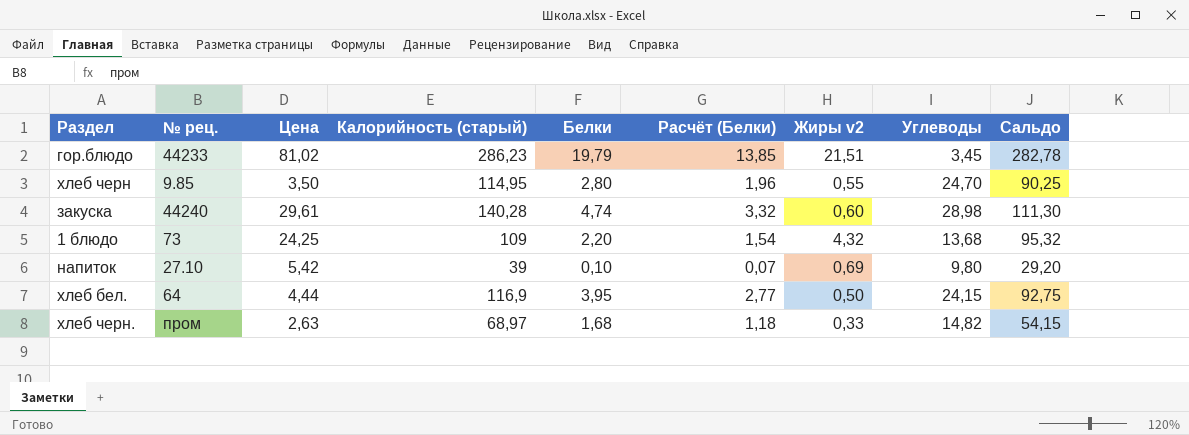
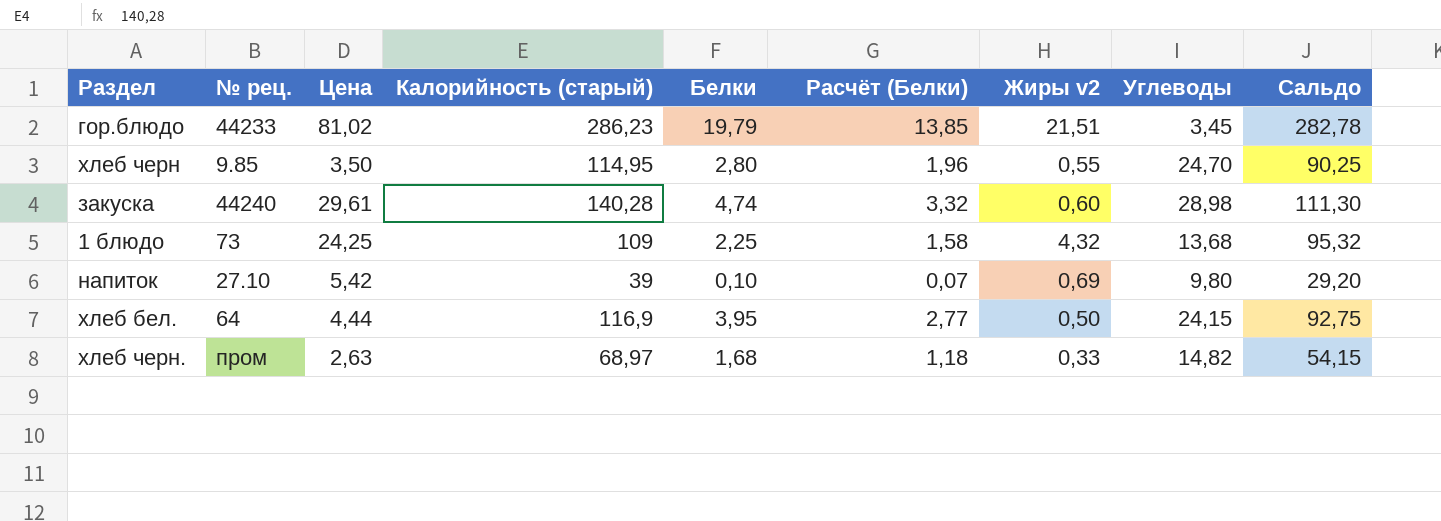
1 блюдо | Белки: 2,20 -> 2,25
1 блюдо | Расчёт (Белки): 1,54 -> 1,58

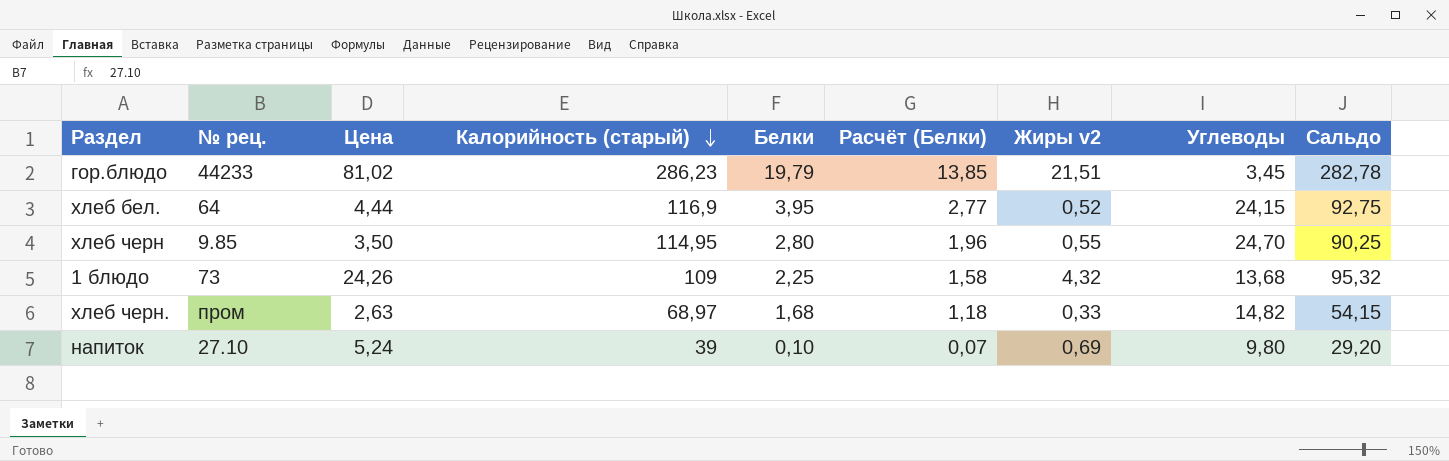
row order: none -> Калорийность (старый) descending
row закуска: 44240 | 29,61 | 140,28 | 4,74 | 3,32 | 0,60 | 28,98 | 111,30 -> none
хлеб бел. | Жиры v2: 0,50 -> 0,52
1 блюдо | Цена: 24,25 -> 24,26
напиток | Цена: 5,42 -> 5,24

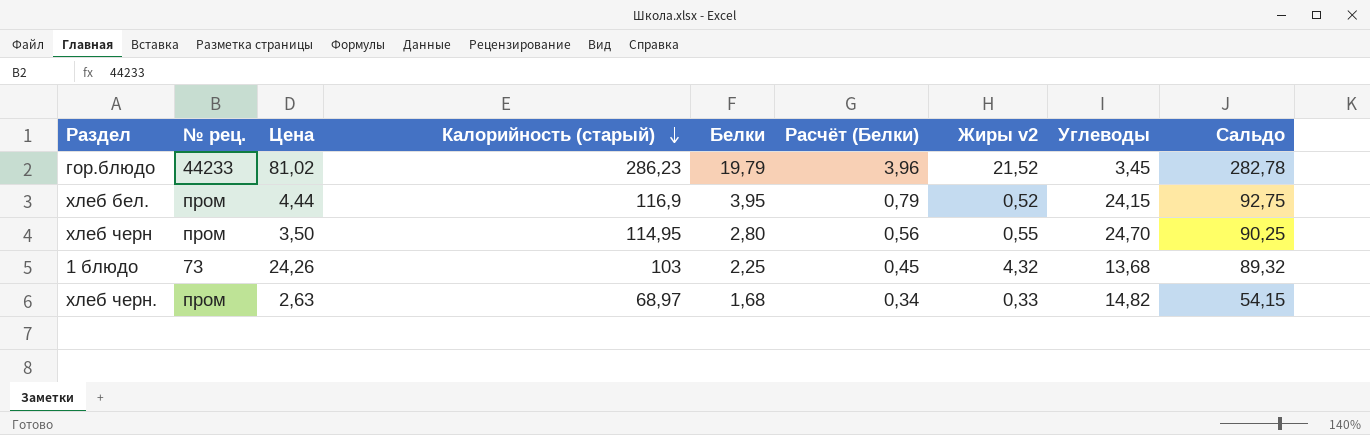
column Расчёт (Белки) | formula: [Белки] * 0,7 -> [Белки] * 0,2
row напиток: 27.10 | 5,24 | 39 | 0,10 | 0,07 | 0,69 | 9,80 | 29,20 -> none
гор.блюдо | Жиры v2: 21,51 -> 21,52
хлеб бел. | № рец.: 64 -> пром
хлеб черн | № рец.: 9.85 -> пром
1 блюдо | Калорийность (старый): 109 -> 103
1 блюдо | Сальдо: 95,32 -> 89,32

